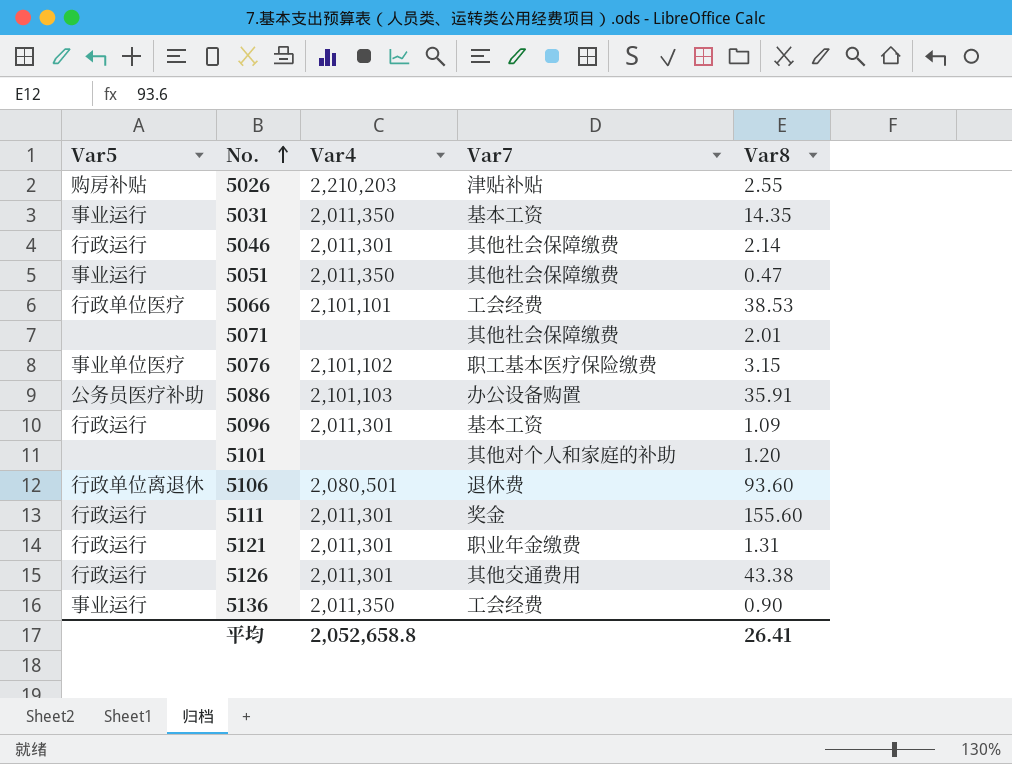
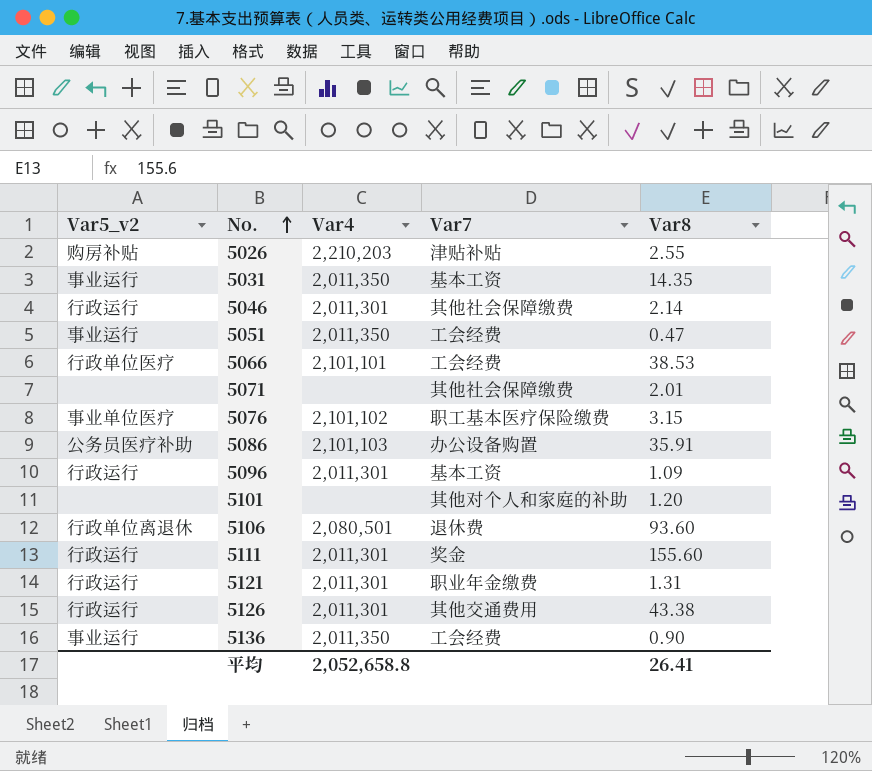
column name: Var5 -> Var5_v2
5051 | Var7: 其他社会保障缴费 -> 工会经费

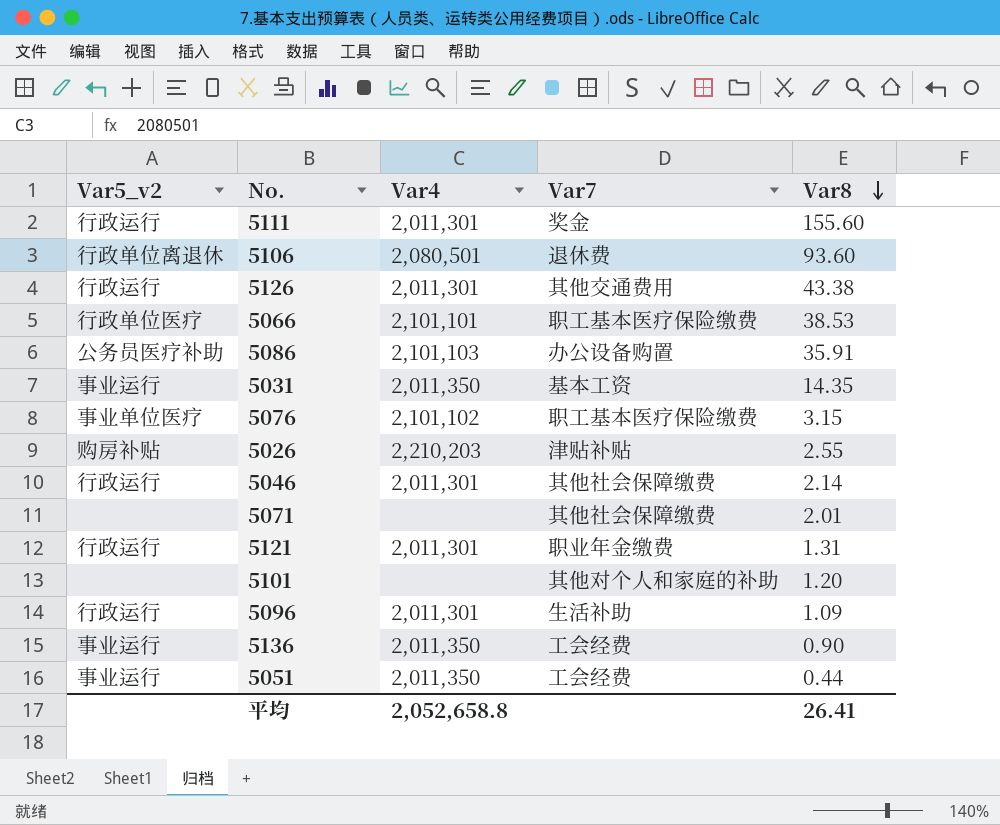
row order: No. ascending -> Var8 descending
5066 | Var7: 工会经费 -> 职工基本医疗保险缴费
5096 | Var7: 基本工资 -> 生活补助
5051 | Var8: 0.47 -> 0.44

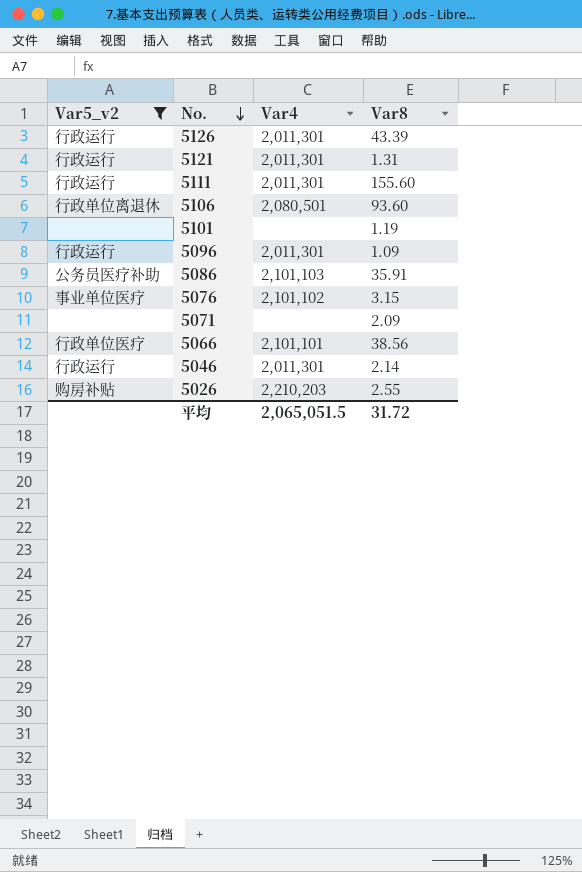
filter: none -> Var5_v2 != 事业运行
row order: Var8 descending -> No. descending
column Var7 | position: 4 -> none
5126 | Var8: 43.38 -> 43.39
5101 | Var8: 1.20 -> 1.19
5071 | Var8: 2.01 -> 2.09
5066 | Var8: 38.53 -> 38.56
平均 | Var4: 2,052,658.8 -> 2,065,051.5
平均 | Var8: 26.41 -> 31.72

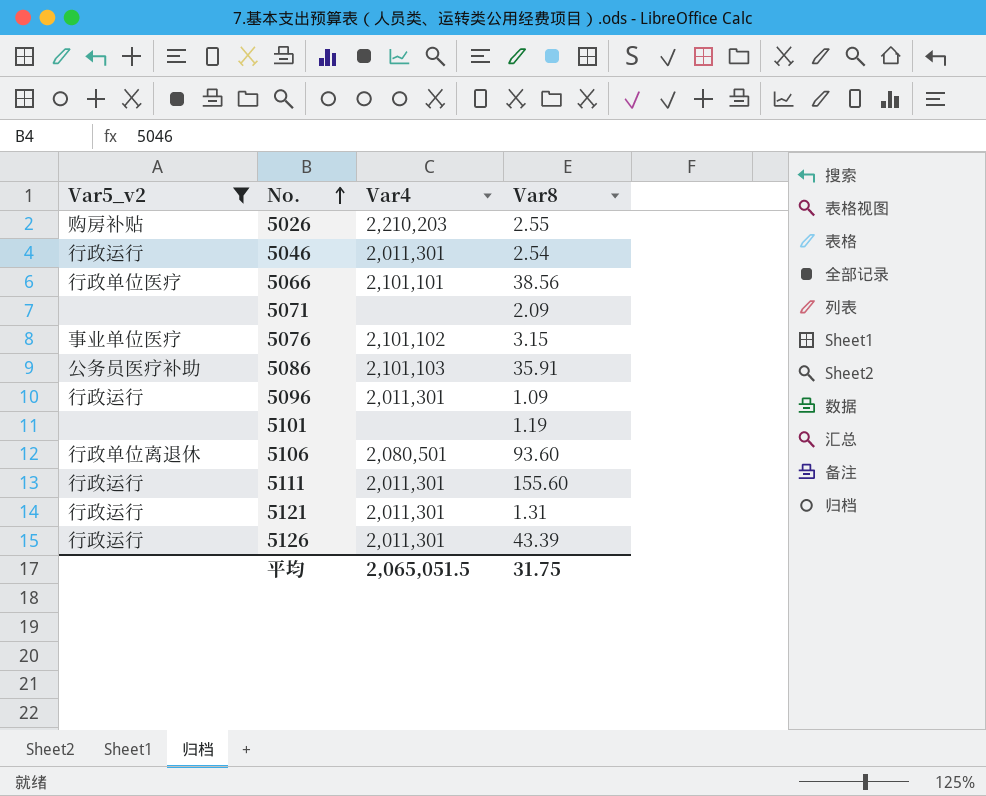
row order: No. descending -> No. ascending
5046 | Var8: 2.14 -> 2.54
平均 | Var8: 31.72 -> 31.75

